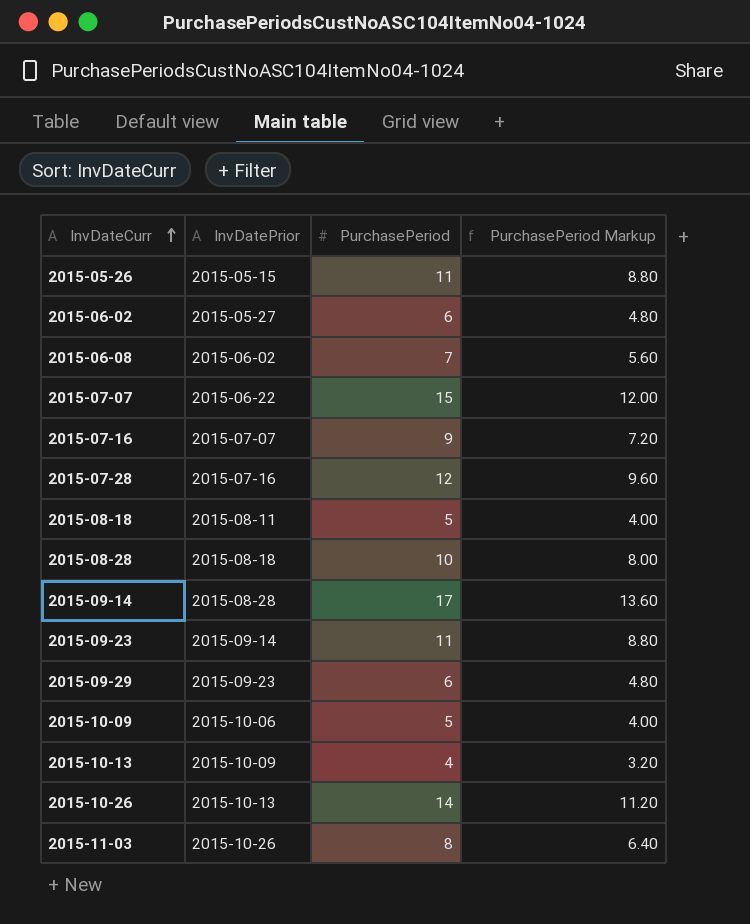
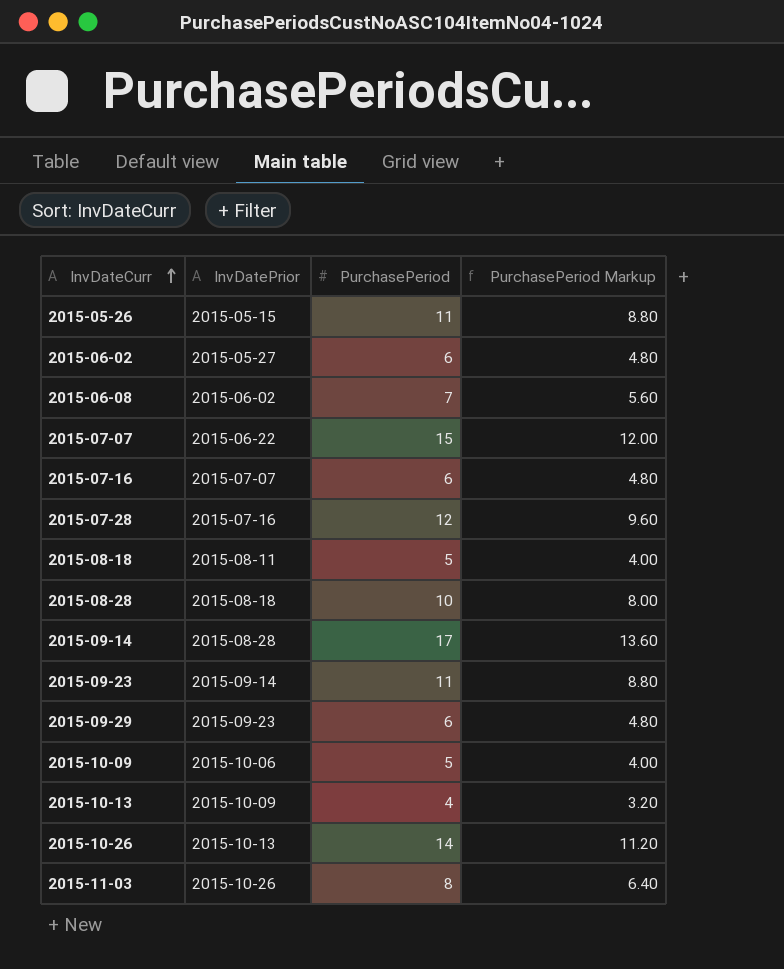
2015-07-16 | PurchasePeriod: 9 -> 6
2015-07-16 | PurchasePeriod Markup: 7.20 -> 4.80

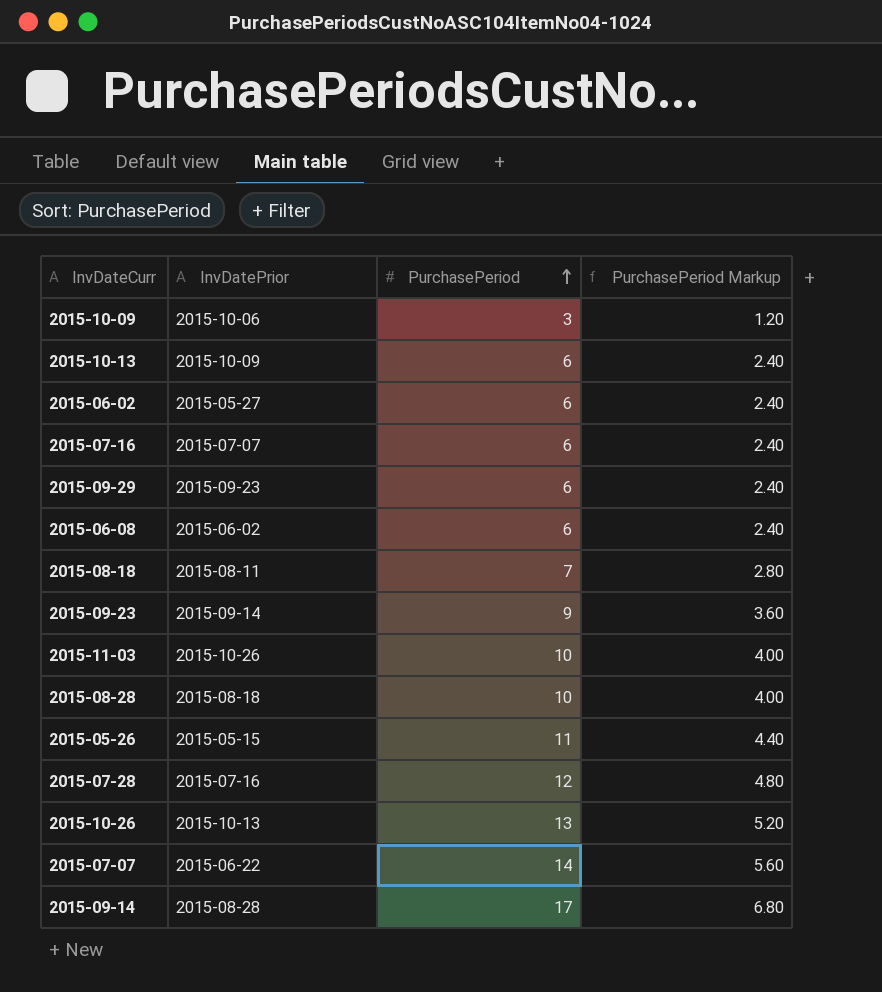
row order: InvDateCurr ascending -> PurchasePeriod ascending
column PurchasePeriod Markup | formula: [PurchasePeriod] * 0.8 -> [PurchasePeriod] * 0.4
2015-10-09 | PurchasePeriod: 5 -> 3
2015-10-13 | PurchasePeriod: 4 -> 6
2015-06-08 | PurchasePeriod: 7 -> 6
2015-08-18 | PurchasePeriod: 5 -> 7
2015-09-23 | PurchasePeriod: 11 -> 9
2015-11-03 | PurchasePeriod: 8 -> 10
2015-10-26 | PurchasePeriod: 14 -> 13
2015-07-07 | PurchasePeriod: 15 -> 14

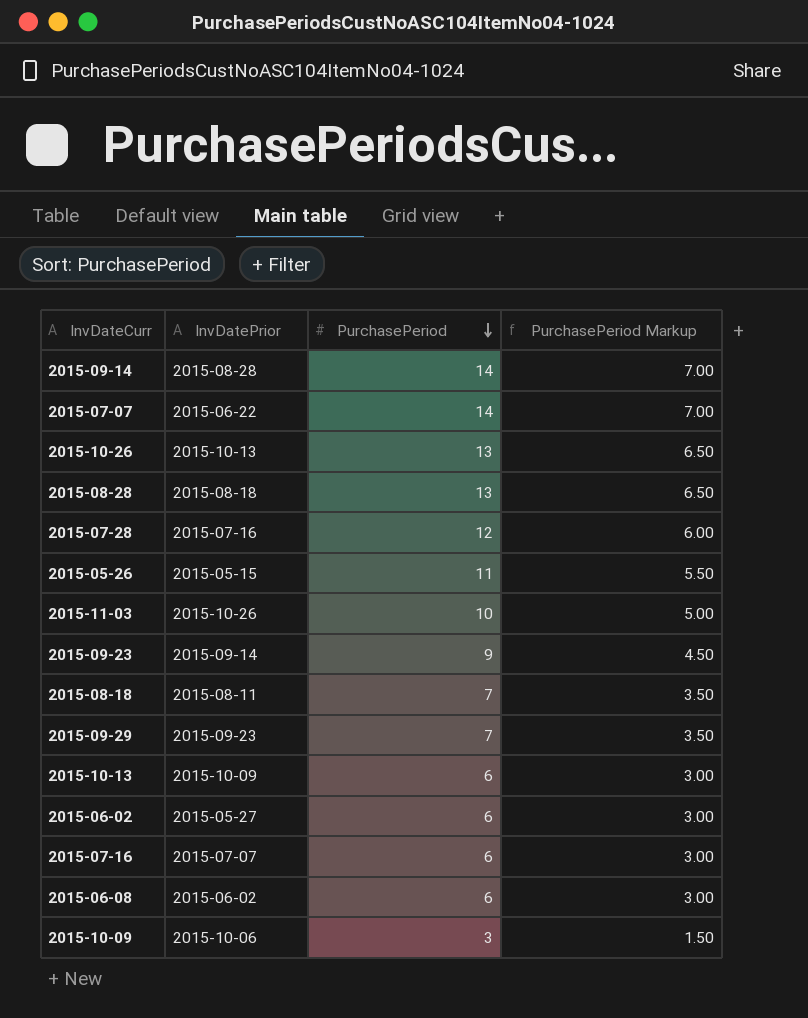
row order: PurchasePeriod ascending -> PurchasePeriod descending
column PurchasePeriod Markup | formula: [PurchasePeriod] * 0.4 -> [PurchasePeriod] * 0.5
2015-09-14 | PurchasePeriod: 17 -> 14
2015-08-28 | PurchasePeriod: 10 -> 13
2015-09-29 | PurchasePeriod: 6 -> 7

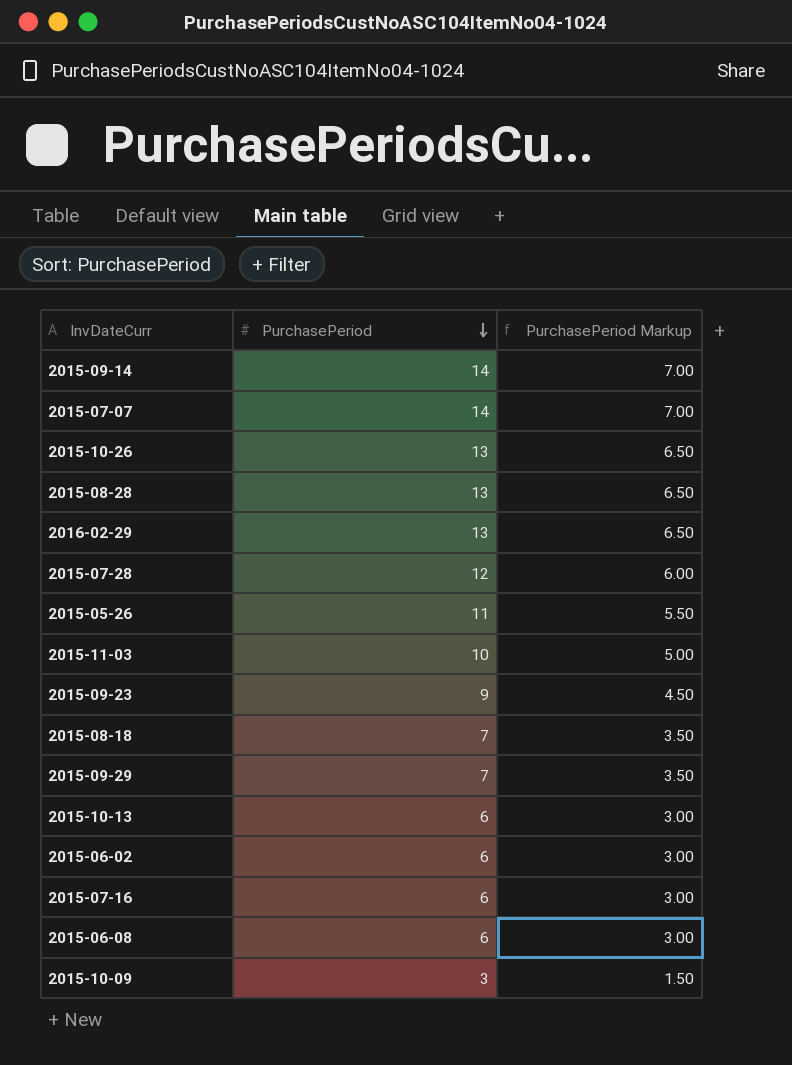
column InvDatePrior | position: 2 -> none
row 2016-02-29: none -> 13 | 6.50

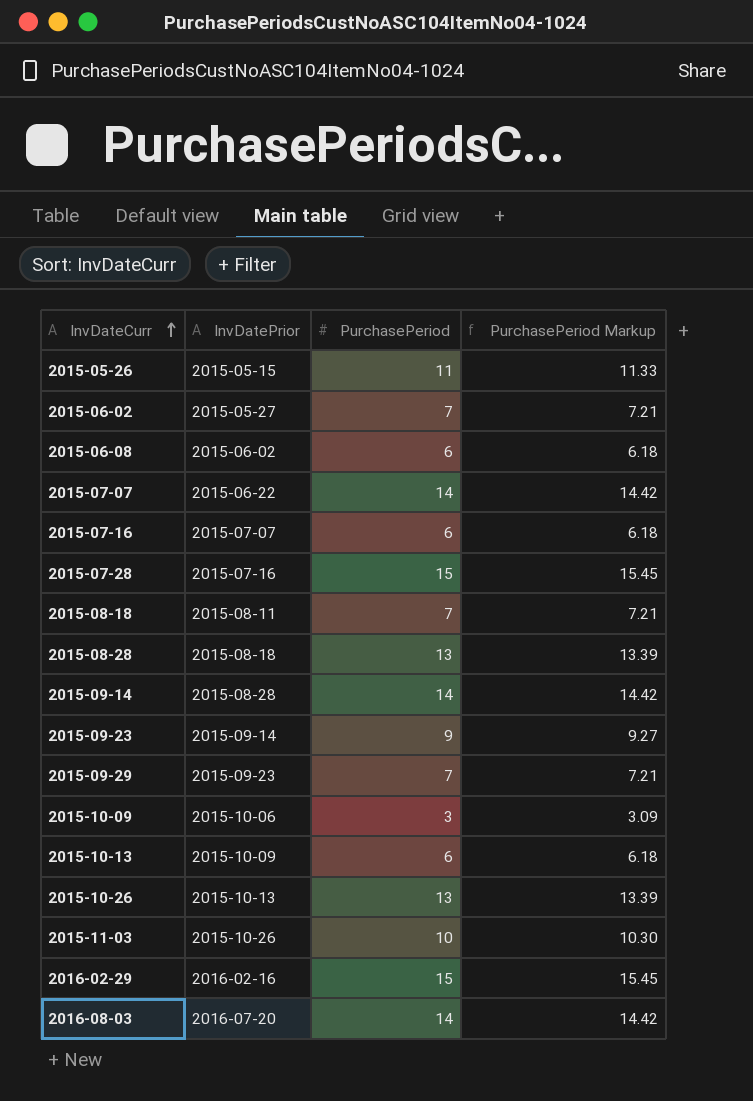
row order: PurchasePeriod descending -> InvDateCurr ascending
column InvDatePrior | position: none -> 2
column PurchasePeriod Markup | formula: [PurchasePeriod] * 0.5 -> [PurchasePeriod] * 1.03
2015-06-02 | PurchasePeriod: 6 -> 7
2015-07-28 | PurchasePeriod: 12 -> 15
2016-02-29 | PurchasePeriod: 13 -> 15
row 2016-08-03: none -> 2016-07-20 | 14 | 14.42

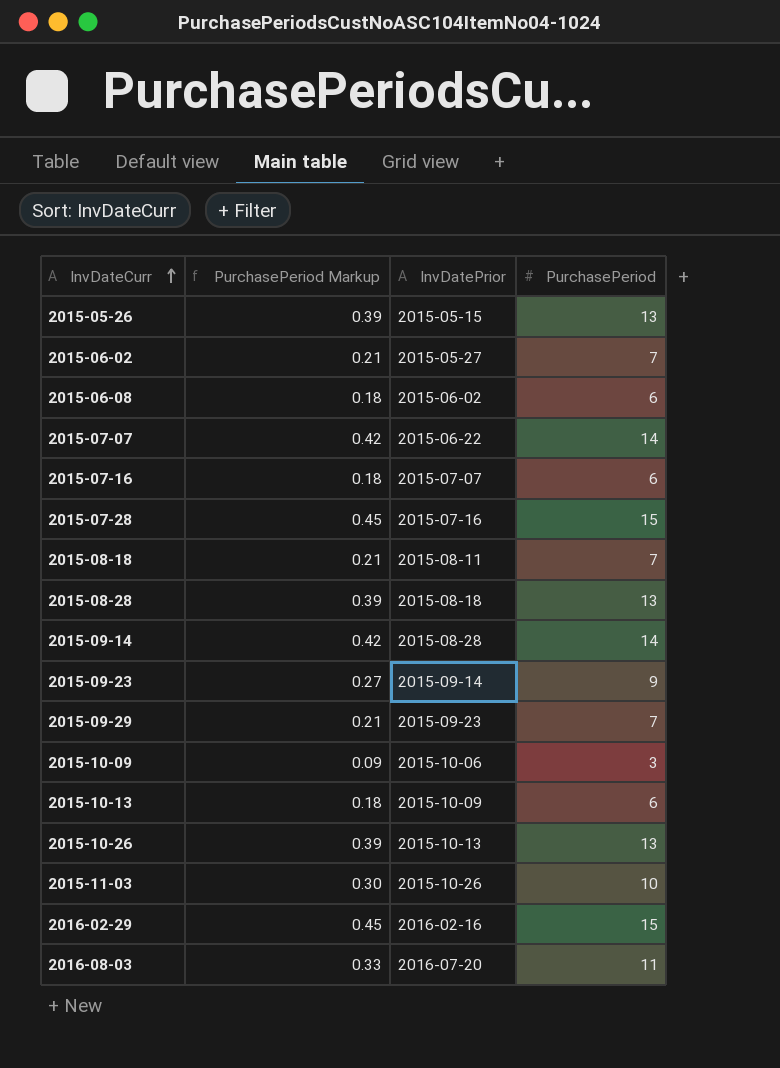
column PurchasePeriod Markup | formula: [PurchasePeriod] * 1.03 -> [PurchasePeriod] * 0.03
column PurchasePeriod Markup | position: 4 -> 2
2015-05-26 | PurchasePeriod: 11 -> 13
2016-08-03 | PurchasePeriod: 14 -> 11

